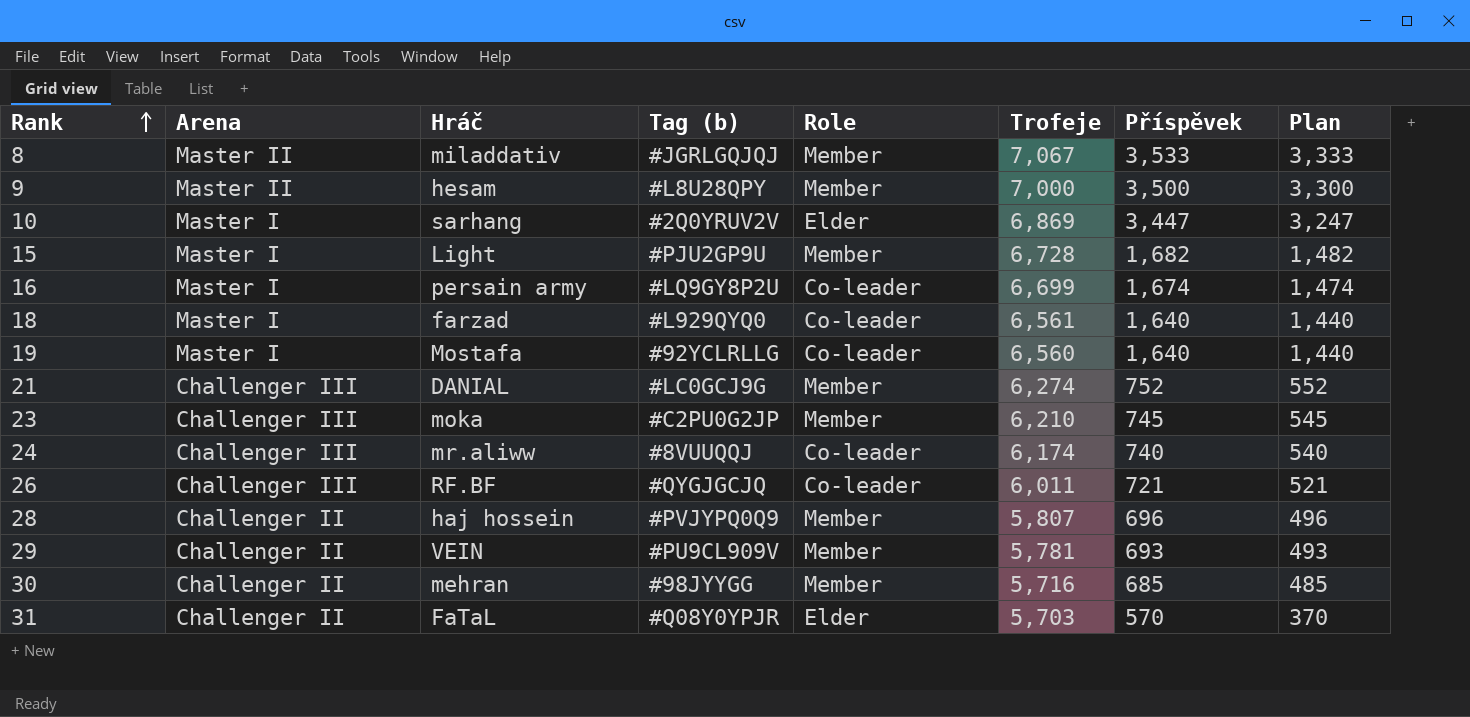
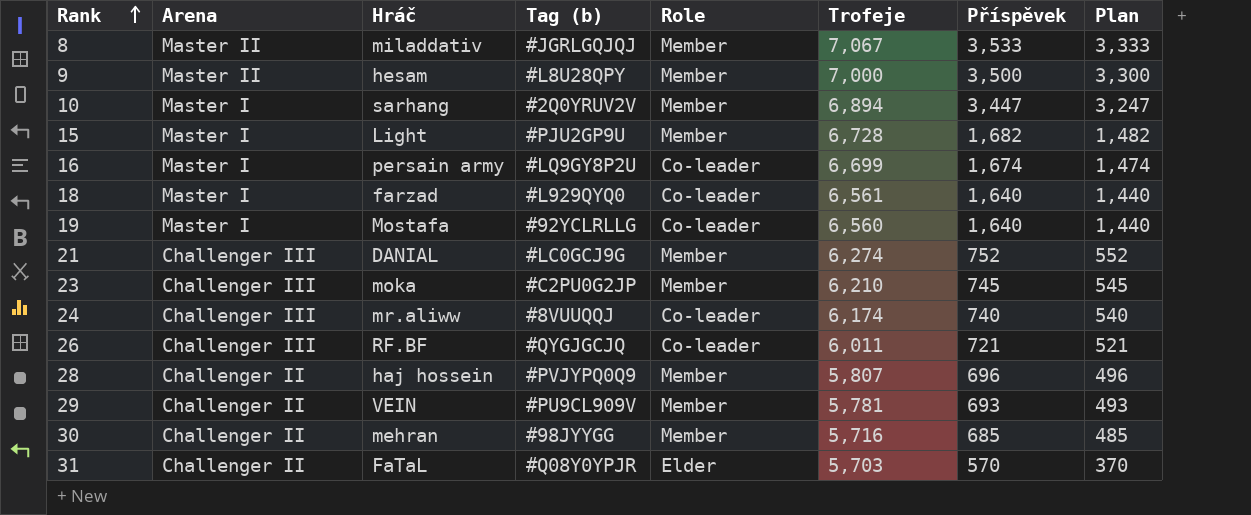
10 | Role: Elder -> Member
10 | Trofeje: 6,869 -> 6,894

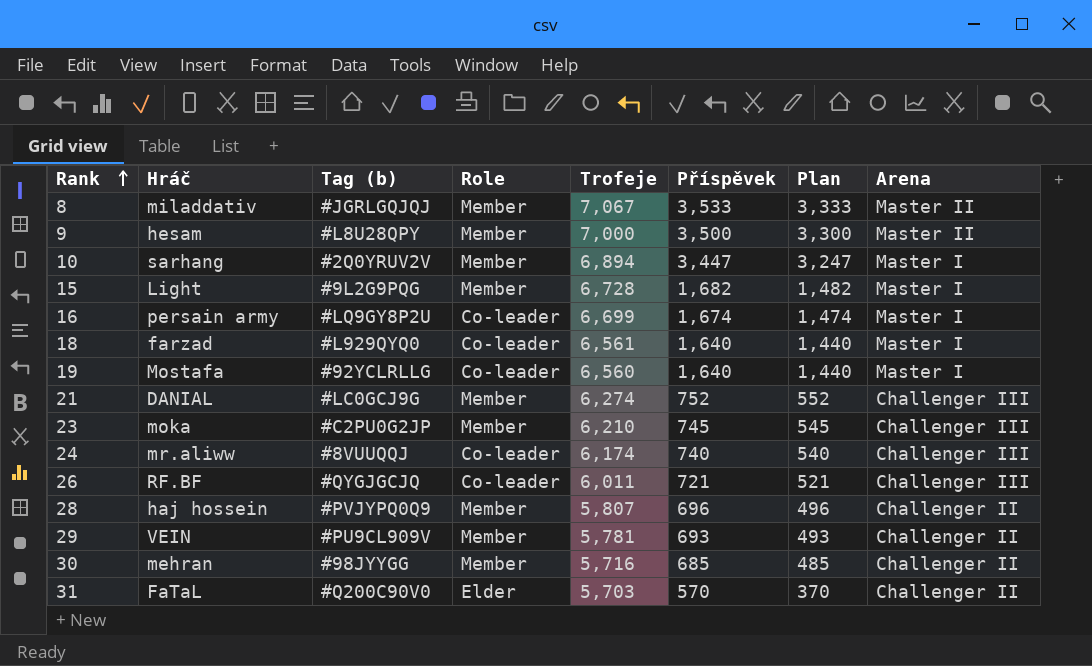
column Arena | position: 2 -> 8
15 | Tag (b): #PJU2GP9U -> #9L2G9PQG
31 | Tag (b): #Q08Y0YPJR -> #Q200C90V0

